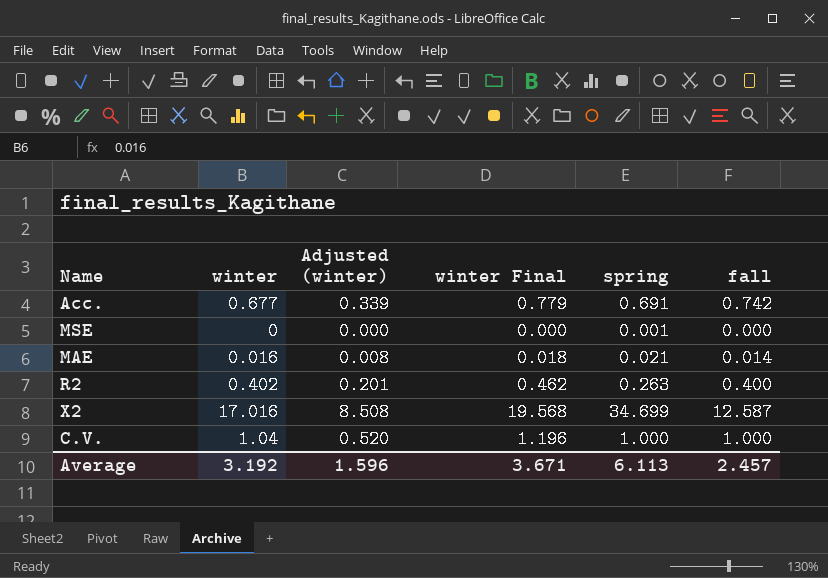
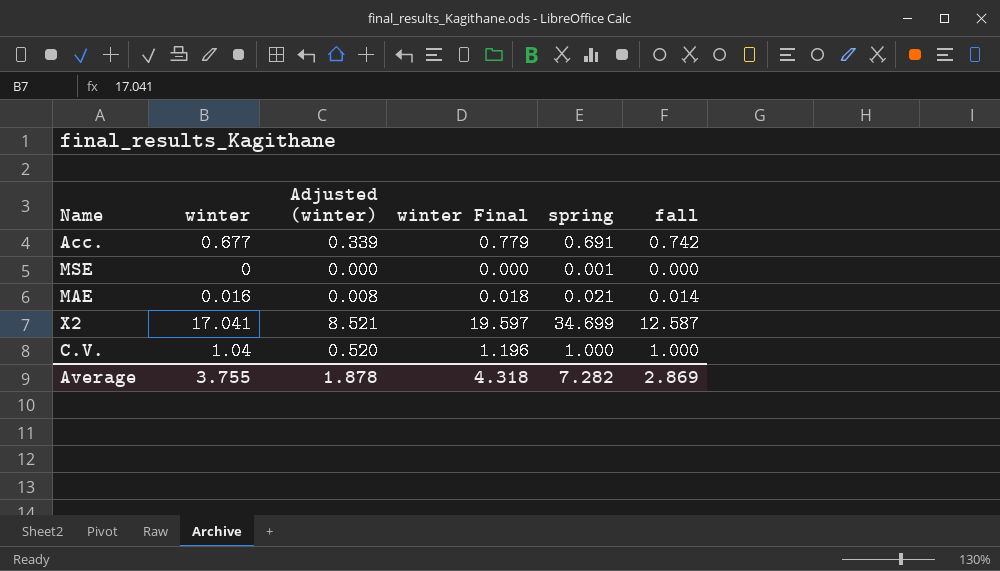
row R2: 0.402 | 0.201 | 0.462 | 0.263 | 0.400 -> none
X2 | winter: 17.016 -> 17.041
X2 | Adjusted (winter): 8.508 -> 8.521
X2 | winter Final: 19.568 -> 19.597
Average | winter: 3.192 -> 3.755
Average | Adjusted (winter): 1.596 -> 1.878
Average | winter Final: 3.671 -> 4.318
Average | spring: 6.113 -> 7.282
Average | fall: 2.457 -> 2.869

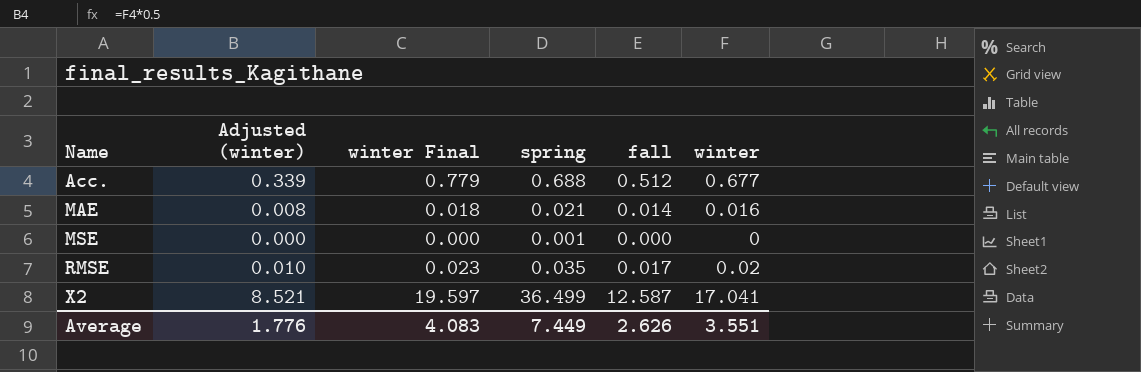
row order: none -> Name ascending
column winter | position: 2 -> 6
row C.V.: 1.04 | 0.520 | 1.196 | 1.000 | 1.000 -> none
Acc. | spring: 0.691 -> 0.688
Acc. | fall: 0.742 -> 0.512
row RMSE: none -> 0.010 | 0.023 | 0.035 | 0.017 | 0.02
X2 | spring: 34.699 -> 36.499
Average | Adjusted (winter): 1.878 -> 1.776
Average | winter Final: 4.318 -> 4.083
Average | spring: 7.282 -> 7.449
Average | fall: 2.869 -> 2.626
Average | winter: 3.755 -> 3.551

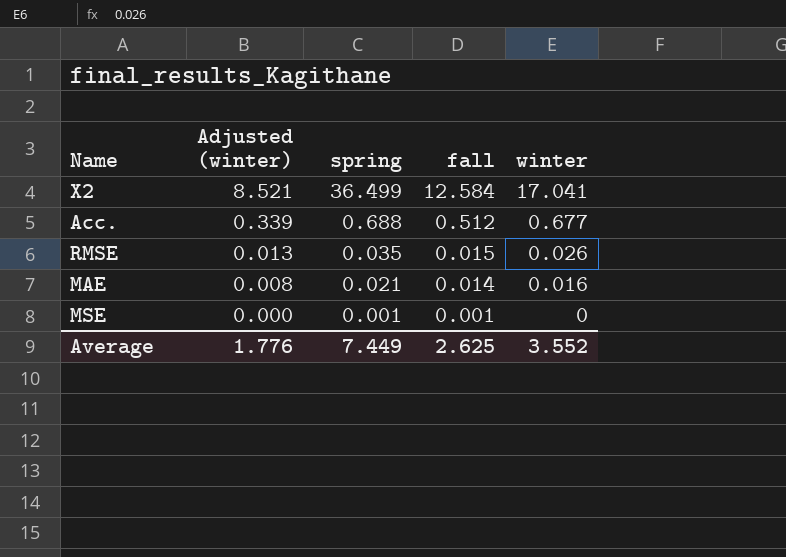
row order: Name ascending -> Adjusted (winter) descending
column winter Final | formula: [winter] * 1.15 -> none
X2 | fall: 12.587 -> 12.584
RMSE | Adjusted (winter): 0.010 -> 0.013
RMSE | fall: 0.017 -> 0.015
RMSE | winter: 0.02 -> 0.026
MSE | fall: 0.000 -> 0.001
Average | fall: 2.626 -> 2.625
Average | winter: 3.551 -> 3.552

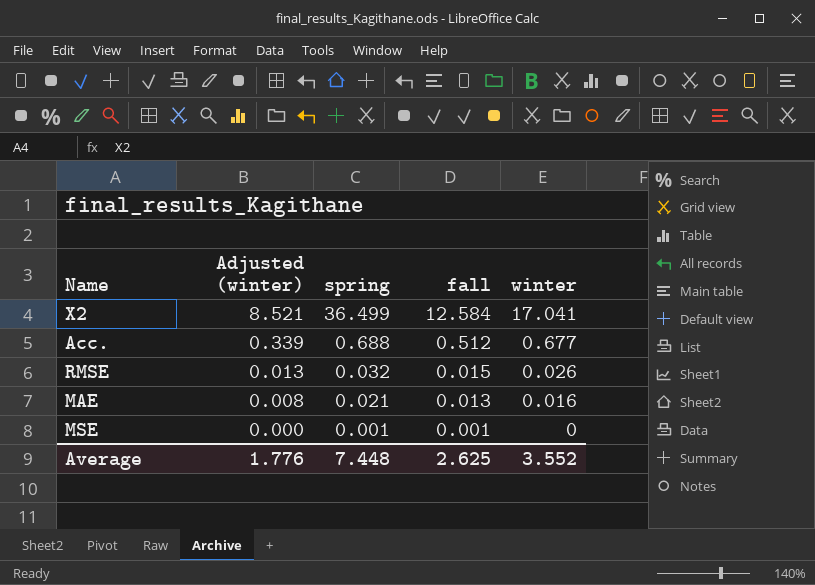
RMSE | spring: 0.035 -> 0.032
MAE | fall: 0.014 -> 0.013
Average | spring: 7.449 -> 7.448

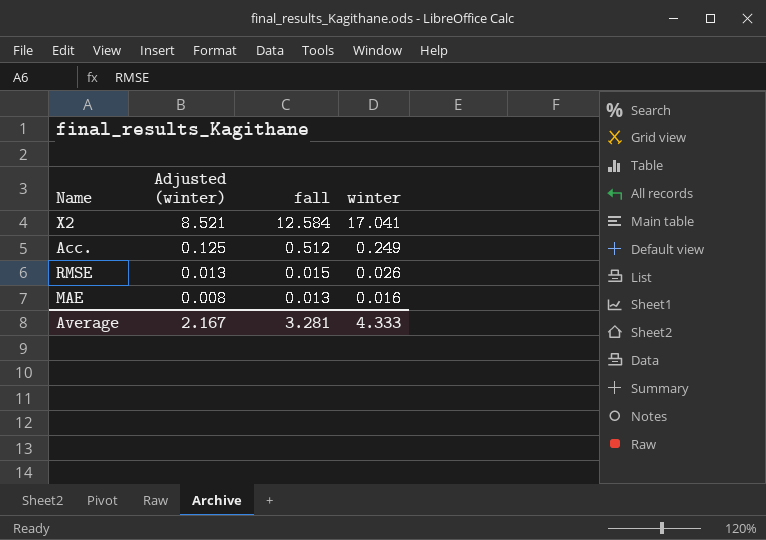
column spring | position: 3 -> none
row MSE: 0.000 | 0.001 | 0.001 | 0 -> none
Acc. | Adjusted (winter): 0.339 -> 0.125
Acc. | winter: 0.677 -> 0.249
Average | Adjusted (winter): 1.776 -> 2.167
Average | fall: 2.625 -> 3.281
Average | winter: 3.552 -> 4.333

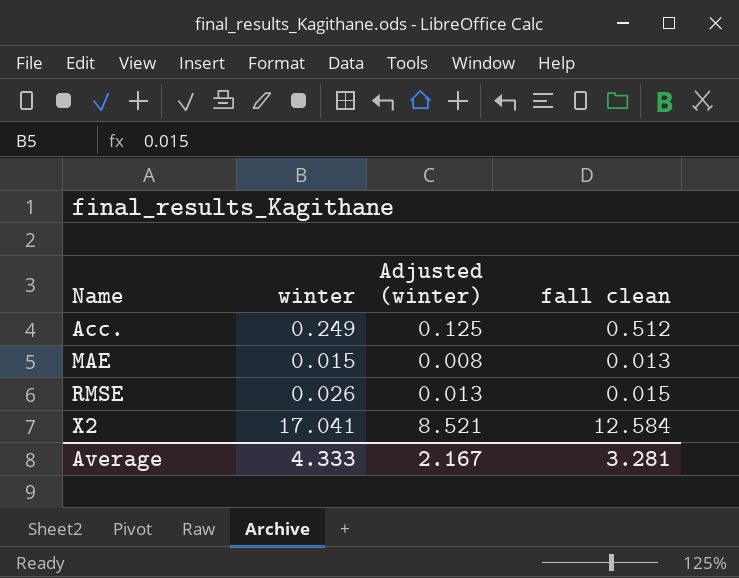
row order: Adjusted (winter) descending -> Name ascending
column winter | position: 4 -> 2
column name: fall -> fall clean
MAE | winter: 0.016 -> 0.015

